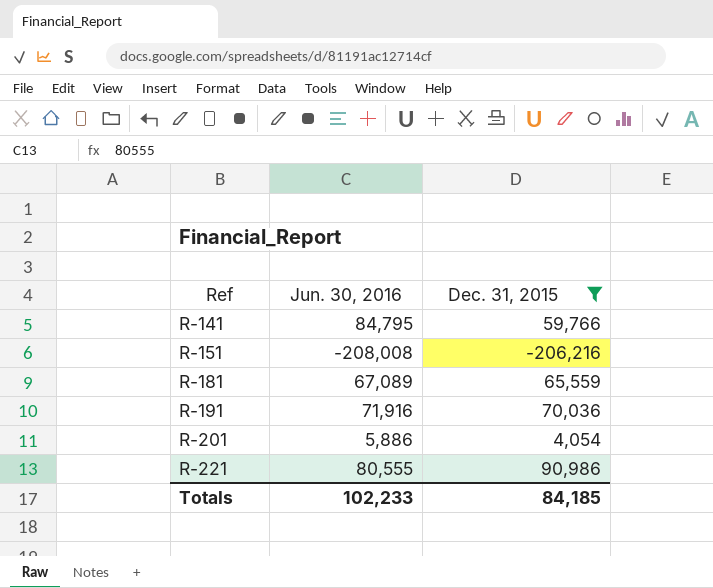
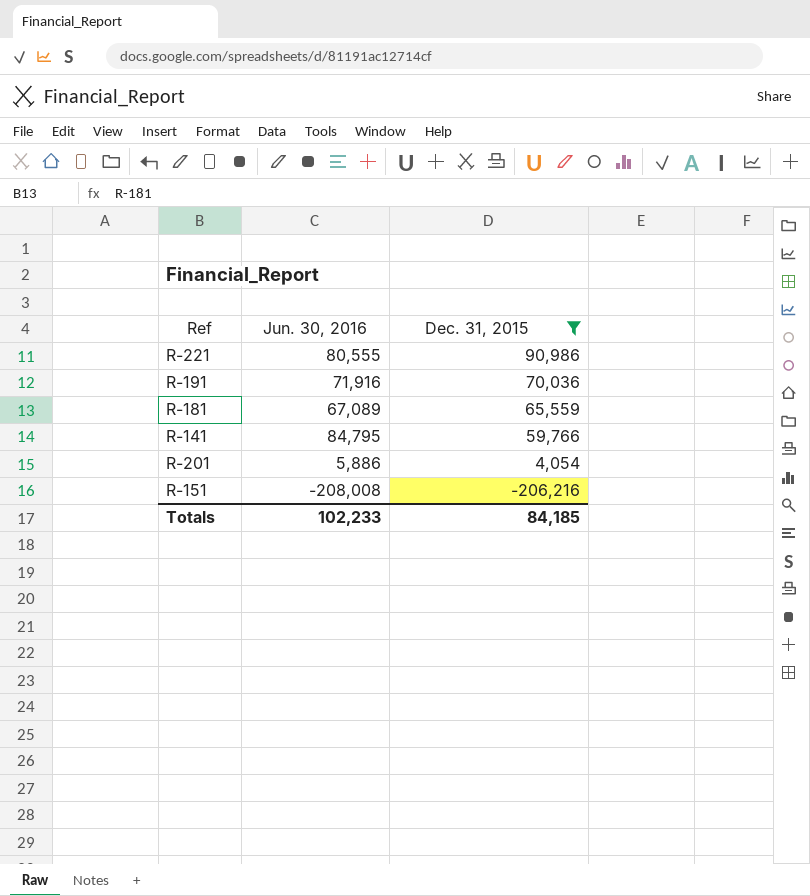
row order: Ref ascending -> Dec. 31, 2015 descending

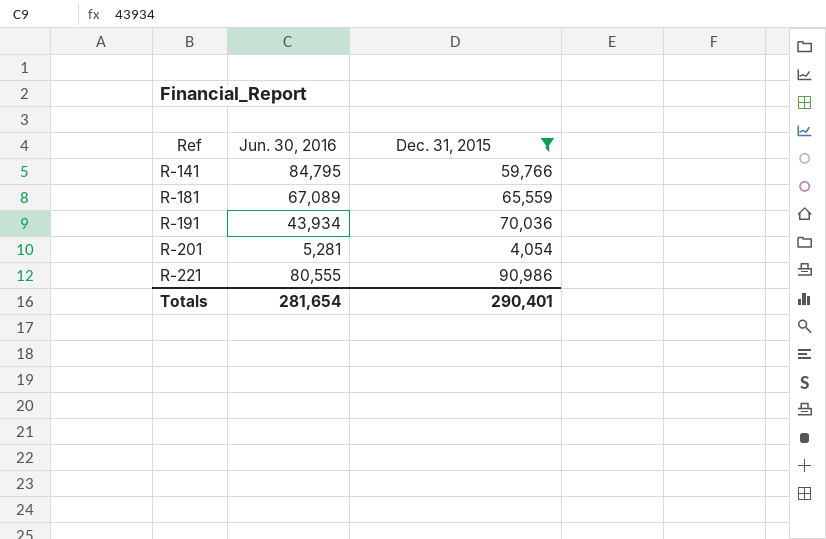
row order: Dec. 31, 2015 descending -> Ref ascending
row R-151: -208,008 | -206,216 -> none
R-191 | Jun. 30, 2016: 71,916 -> 43,934
R-201 | Jun. 30, 2016: 5,886 -> 5,281
Totals | Jun. 30, 2016: 102,233 -> 281,654
Totals | Dec. 31, 2015: 84,185 -> 290,401

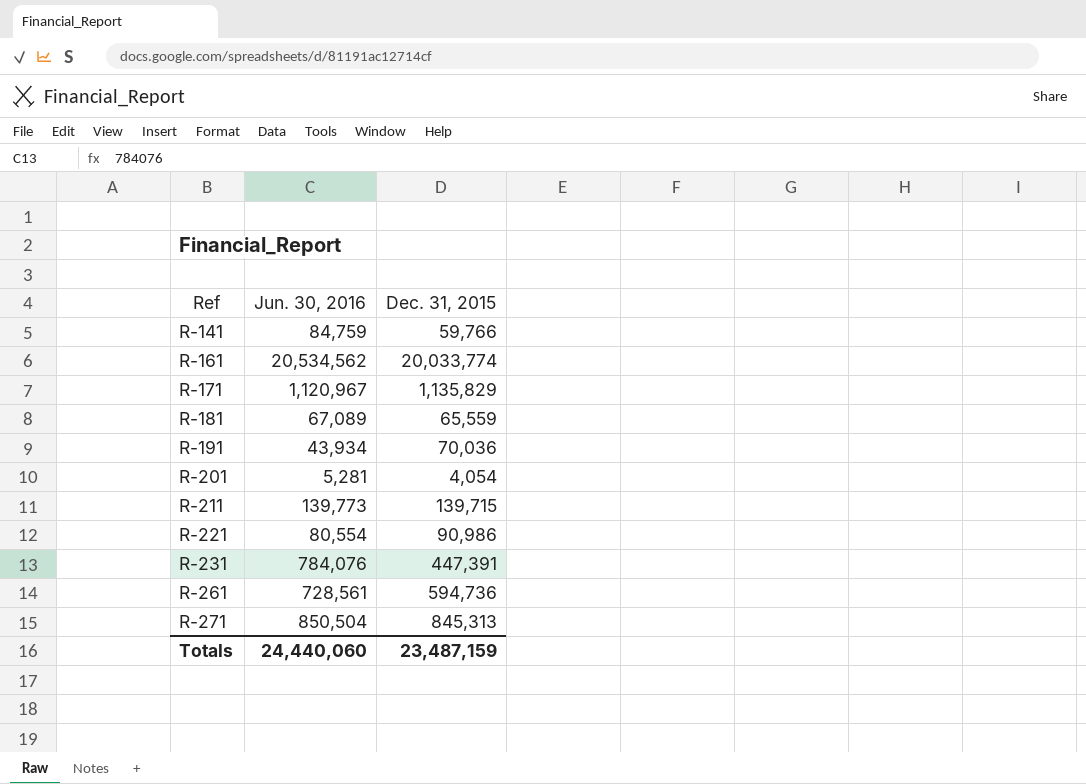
filter: Dec. 31, 2015 <= 90,986 -> none
R-141 | Jun. 30, 2016: 84,795 -> 84,759
R-221 | Jun. 30, 2016: 80,555 -> 80,554
Totals | Jun. 30, 2016: 281,654 -> 24,440,060
Totals | Dec. 31, 2015: 290,401 -> 23,487,159

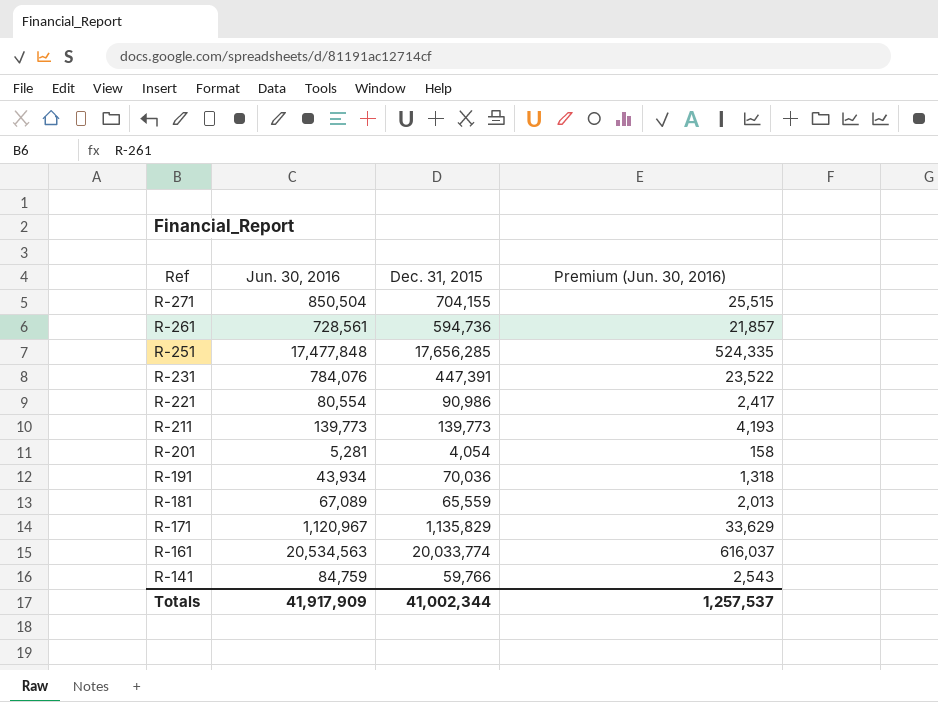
row order: Ref ascending -> Ref descending
column Premium (Jun. 30, 2016) | formula: none -> [Jun. 30, 2016] * 0.03
R-271 | Dec. 31, 2015: 845,313 -> 704,155
row R-251: none -> 17,477,848 | 17,656,285 | 524,335
R-211 | Dec. 31, 2015: 139,715 -> 139,773
R-161 | Jun. 30, 2016: 20,534,562 -> 20,534,563
Totals | Jun. 30, 2016: 24,440,060 -> 41,917,909
Totals | Dec. 31, 2015: 23,487,159 -> 41,002,344

